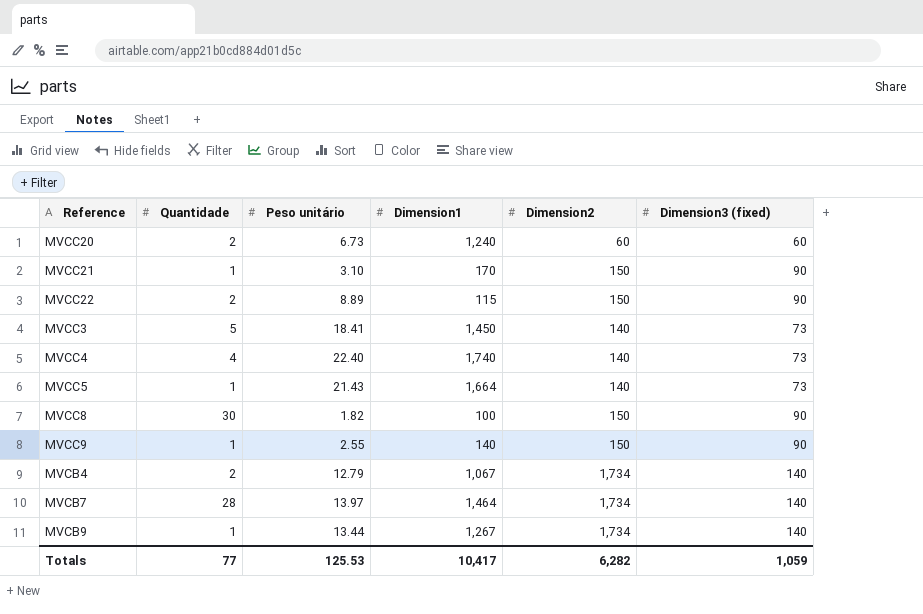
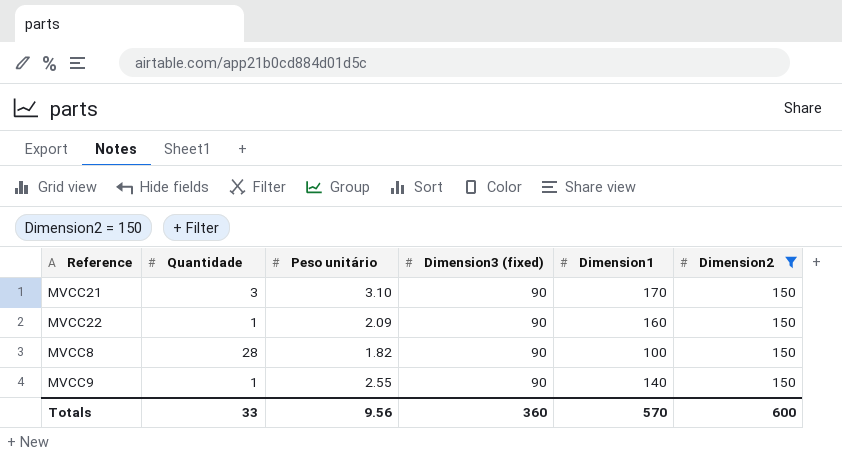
filter: none -> Dimension2 = 150
column Dimension3 (fixed) | position: 6 -> 4
MVCC21 | Quantidade: 1 -> 3
MVCC22 | Quantidade: 2 -> 1
MVCC22 | Peso unitário: 8.89 -> 2.09
MVCC22 | Dimension1: 115 -> 160
MVCC8 | Quantidade: 30 -> 28
Totals | Quantidade: 77 -> 33
Totals | Peso unitário: 125.53 -> 9.56
Totals | Dimension3 (fixed): 1,059 -> 360
Totals | Dimension1: 10,417 -> 570
Totals | Dimension2: 6,282 -> 600

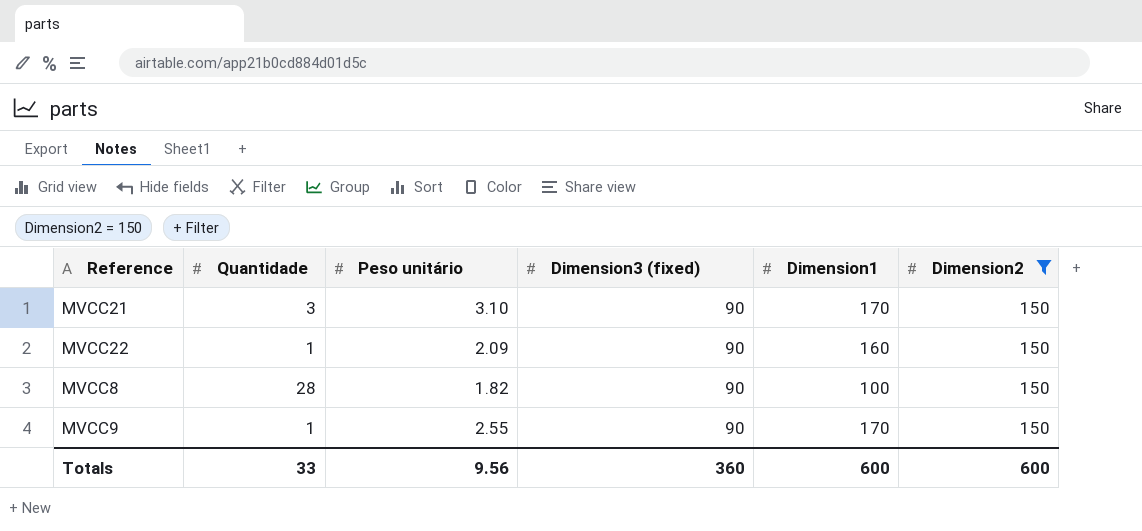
MVCC9 | Dimension1: 140 -> 170
Totals | Dimension1: 570 -> 600

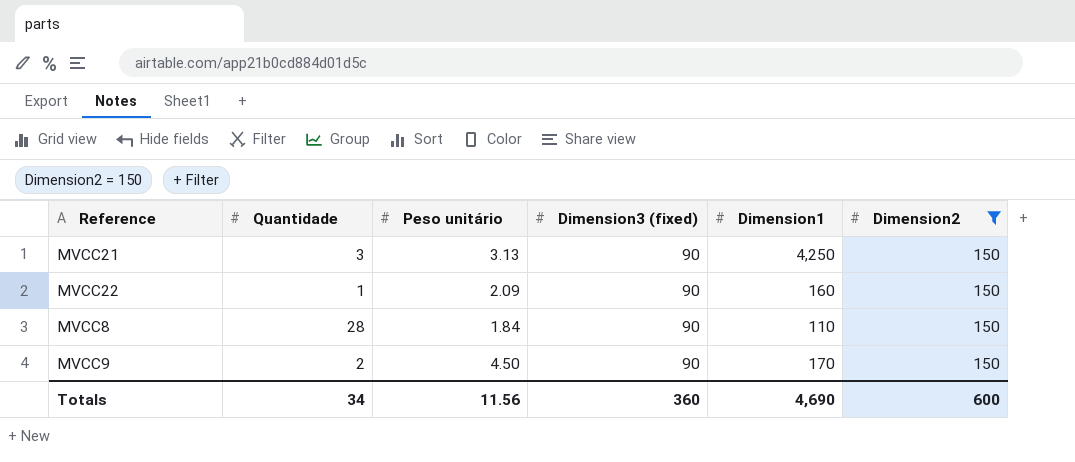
MVCC21 | Peso unitário: 3.10 -> 3.13
MVCC21 | Dimension1: 170 -> 4,250
MVCC8 | Peso unitário: 1.82 -> 1.84
MVCC8 | Dimension1: 100 -> 110
MVCC9 | Quantidade: 1 -> 2
MVCC9 | Peso unitário: 2.55 -> 4.50
Totals | Quantidade: 33 -> 34
Totals | Peso unitário: 9.56 -> 11.56
Totals | Dimension1: 600 -> 4,690

